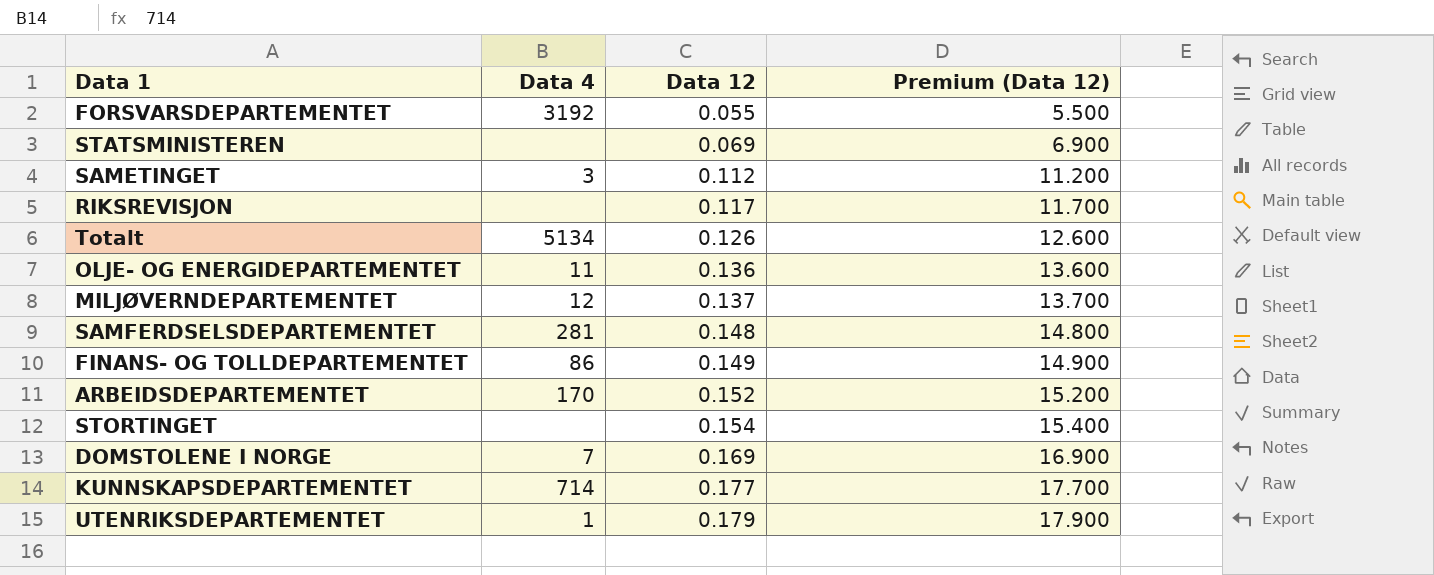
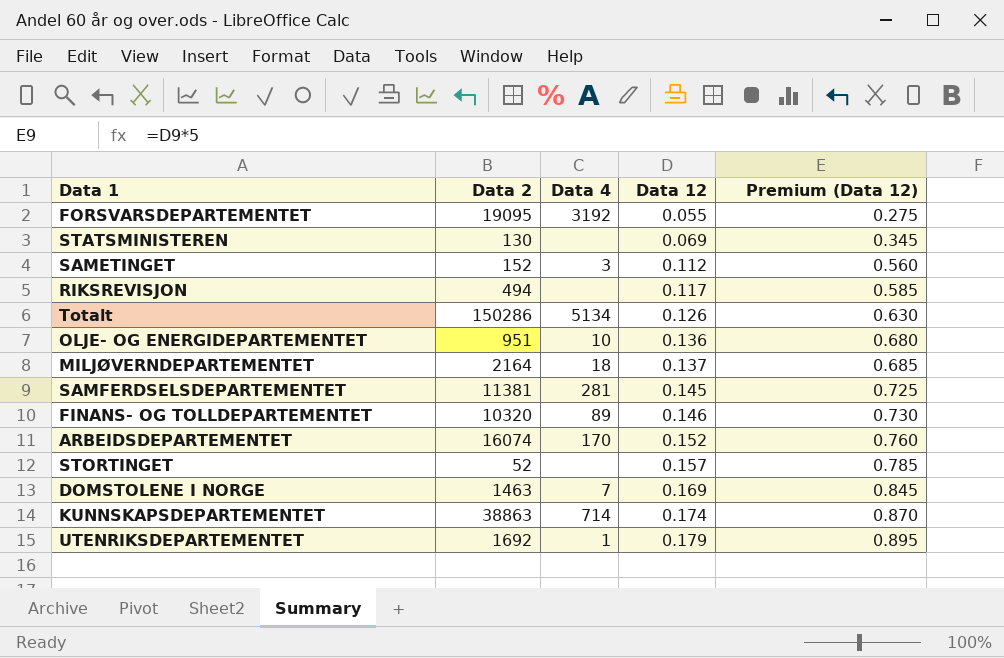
column Data 2 | position: none -> 2
column Premium (Data 12) | formula: [Data 12] * 100 -> [Data 12] * 5
OLJE- OG ENERGIDEPARTEMENTET | Data 4: 11 -> 10
MILJØVERNDEPARTEMENTET | Data 4: 12 -> 18
SAMFERDSELSDEPARTEMENTET | Data 12: 0.148 -> 0.145
FINANS- OG TOLLDEPARTEMENTET | Data 4: 86 -> 89
FINANS- OG TOLLDEPARTEMENTET | Data 12: 0.149 -> 0.146
STORTINGET | Data 12: 0.154 -> 0.157
KUNNSKAPSDEPARTEMENTET | Data 12: 0.177 -> 0.174

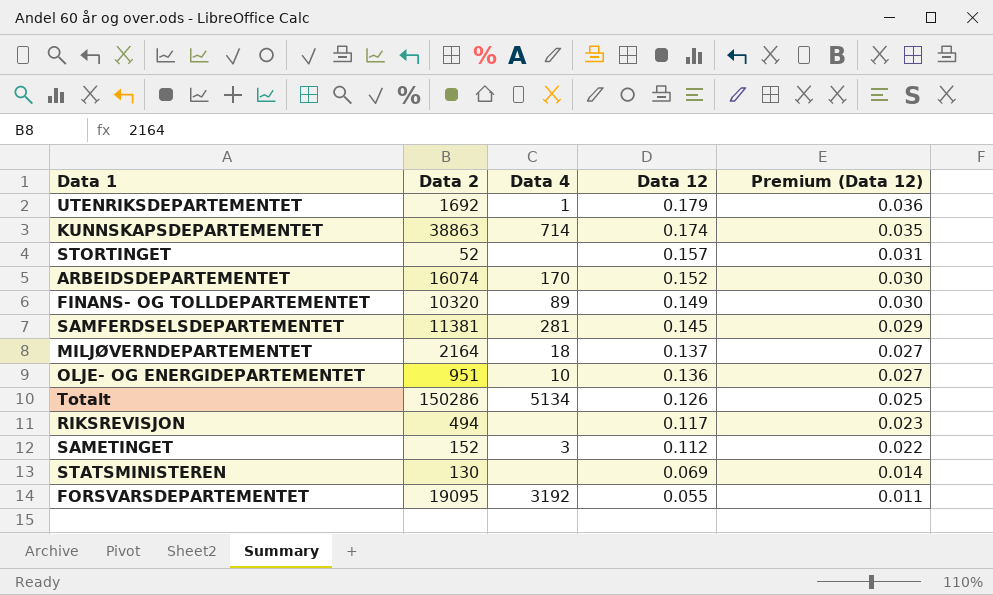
row order: Data 12 ascending -> Data 12 descending
column Premium (Data 12) | formula: [Data 12] * 5 -> [Data 12] * 0.2
row DOMSTOLENE I NORGE: 1463 | 7 | 0.169 | 0.845 -> none
FINANS- OG TOLLDEPARTEMENTET | Data 12: 0.146 -> 0.149

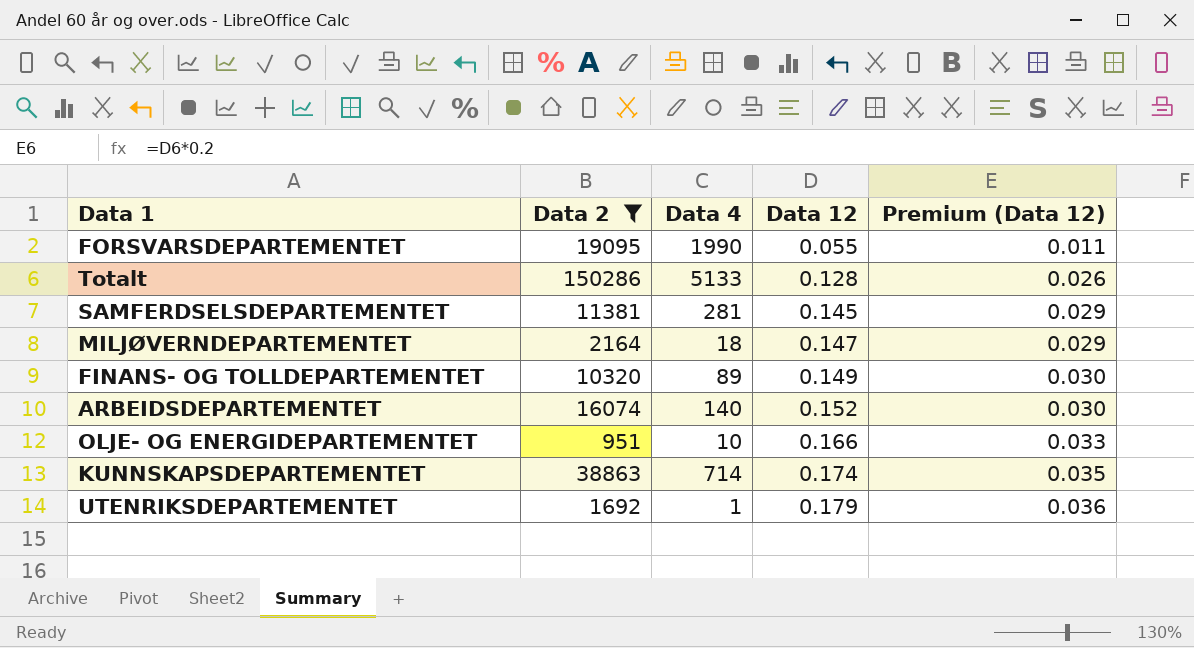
filter: none -> Data 2 >= 951
row order: Data 12 descending -> Data 12 ascending
FORSVARSDEPARTEMENTET | Data 4: 3192 -> 1990
Totalt | Data 4: 5134 -> 5133
Totalt | Data 12: 0.126 -> 0.128
Totalt | Premium (Data 12): 0.025 -> 0.026
MILJØVERNDEPARTEMENTET | Data 12: 0.137 -> 0.147
MILJØVERNDEPARTEMENTET | Premium (Data 12): 0.027 -> 0.029
ARBEIDSDEPARTEMENTET | Data 4: 170 -> 140
OLJE- OG ENERGIDEPARTEMENTET | Data 12: 0.136 -> 0.166
OLJE- OG ENERGIDEPARTEMENTET | Premium (Data 12): 0.027 -> 0.033

